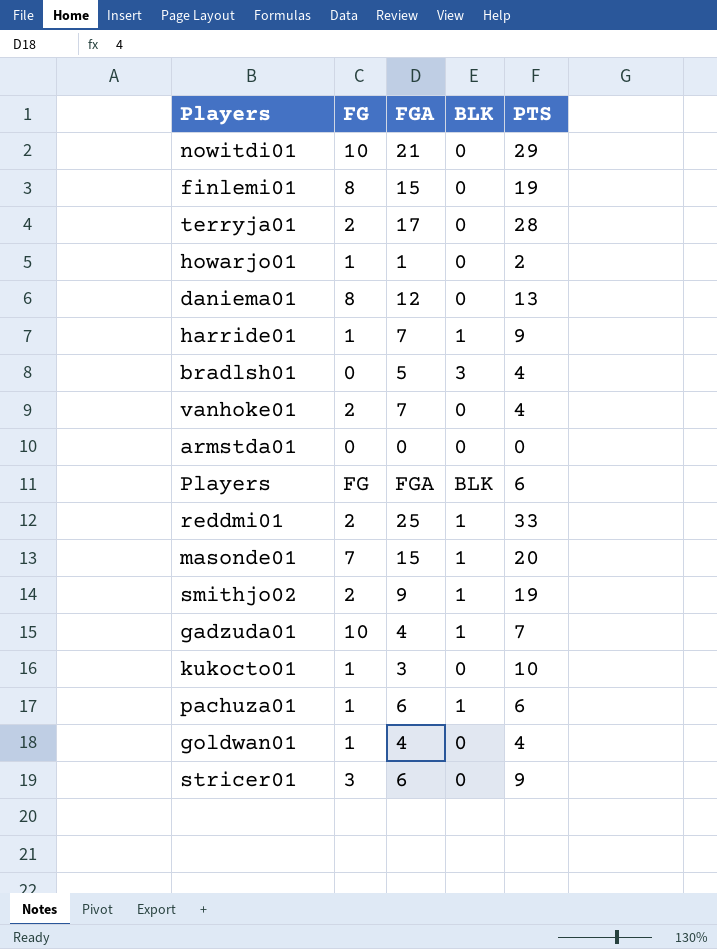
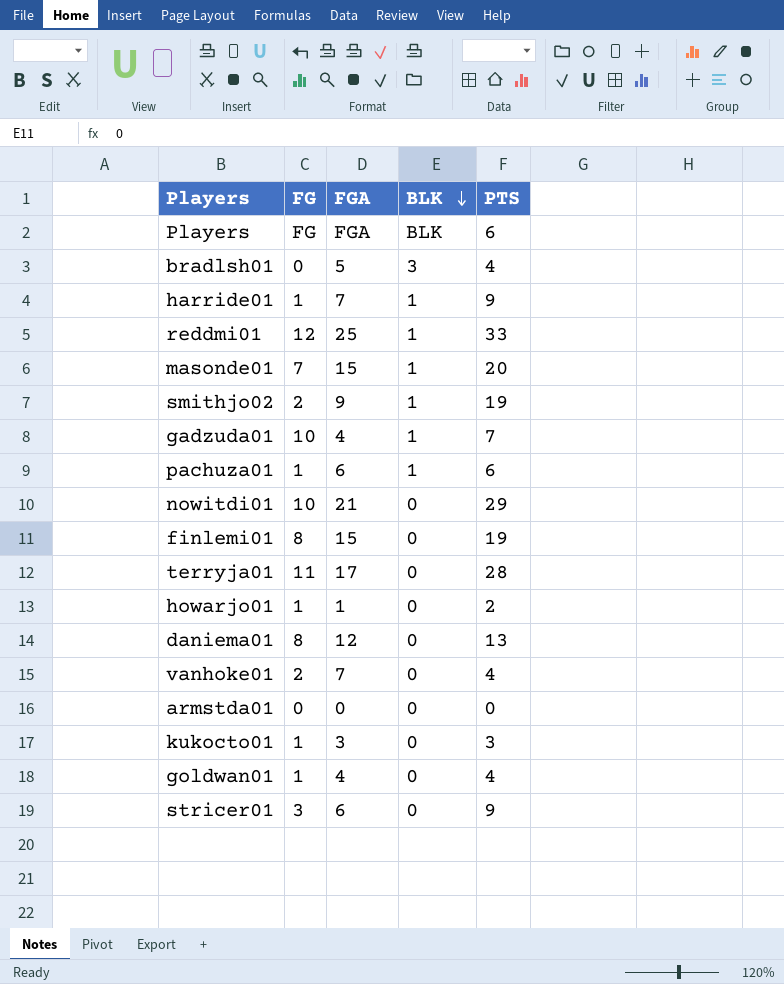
row order: none -> BLK descending
reddmi01 | FG: 2 -> 12
terryja01 | FG: 2 -> 11
kukocto01 | PTS: 10 -> 3

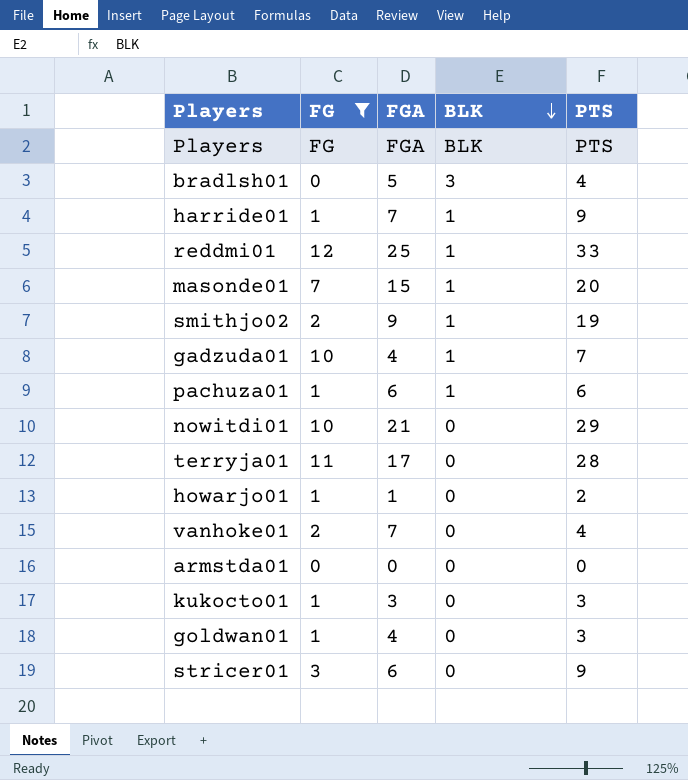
filter: none -> FG != 8
Players | PTS: 6 -> PTS
goldwan01 | PTS: 4 -> 3

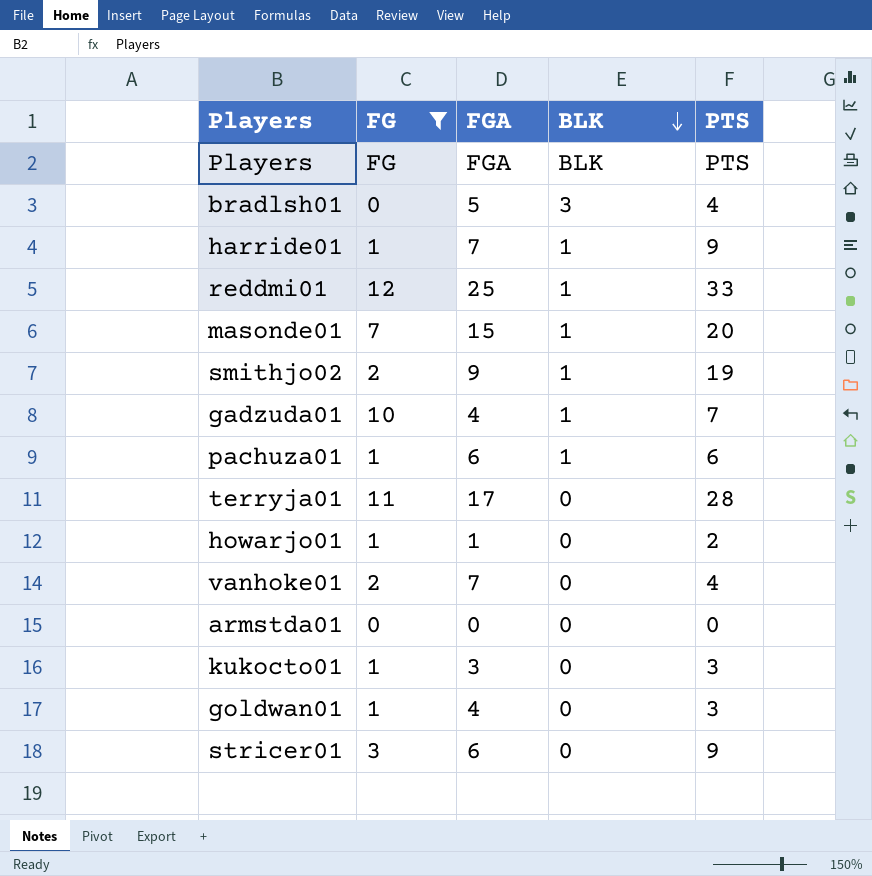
row nowitdi01: 10 | 21 | 0 | 29 -> none

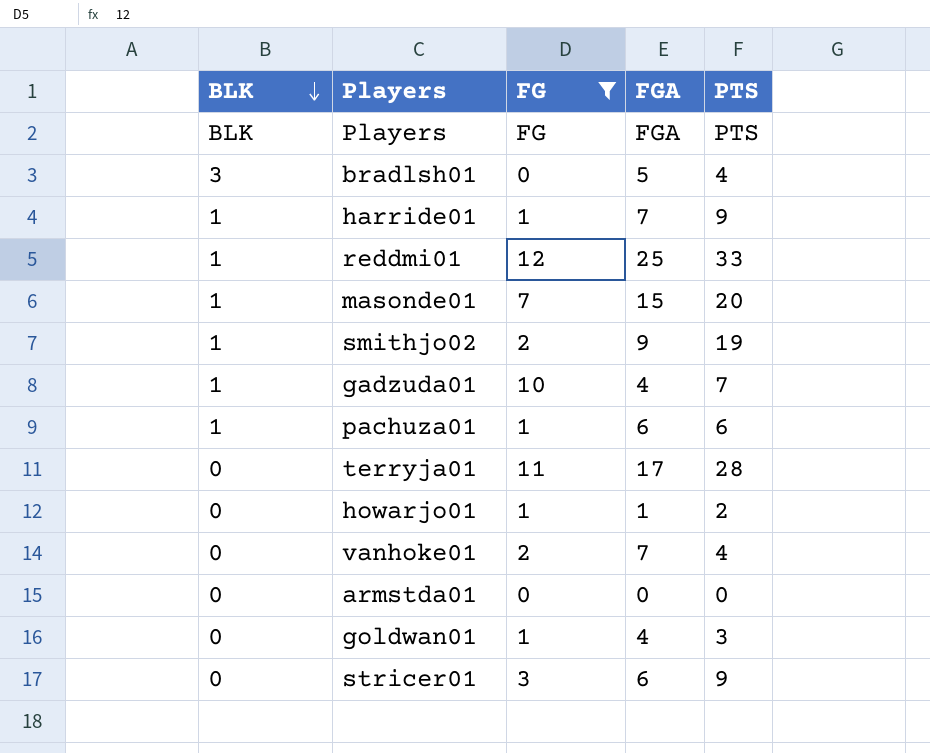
column BLK | position: 4 -> 1
row kukocto01: 1 | 3 | 0 | 3 -> none

